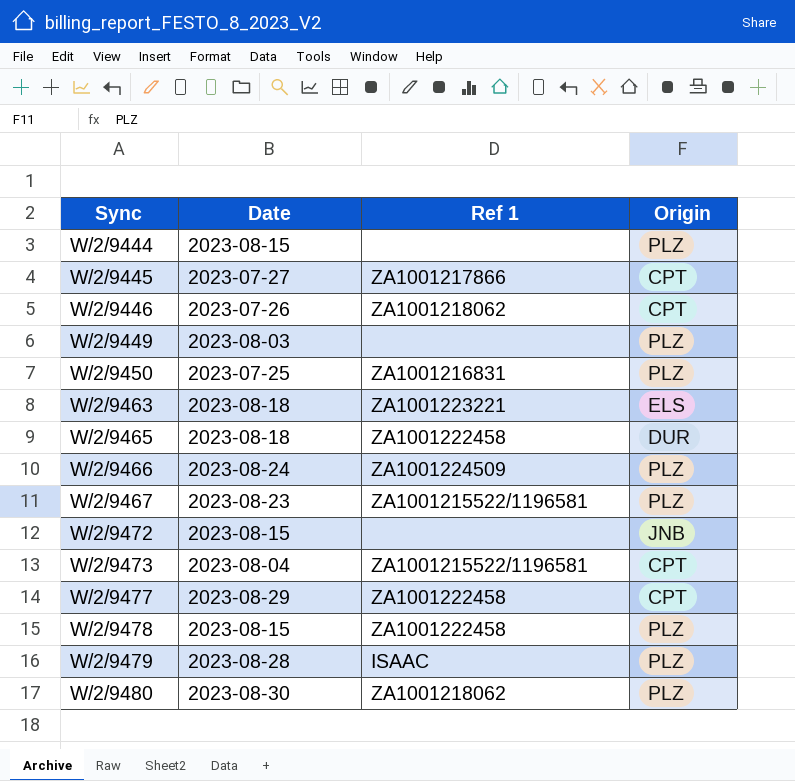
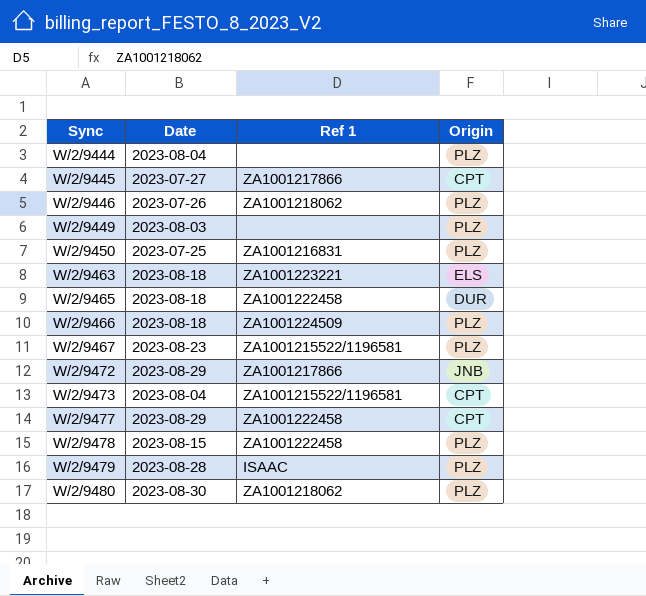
W/2/9444 | Date: 2023-08-15 -> 2023-08-04
W/2/9446 | Origin: CPT -> PLZ
W/2/9466 | Date: 2023-08-24 -> 2023-08-18
W/2/9472 | Date: 2023-08-15 -> 2023-08-29
W/2/9472 | Ref 1: none -> ZA1001217866

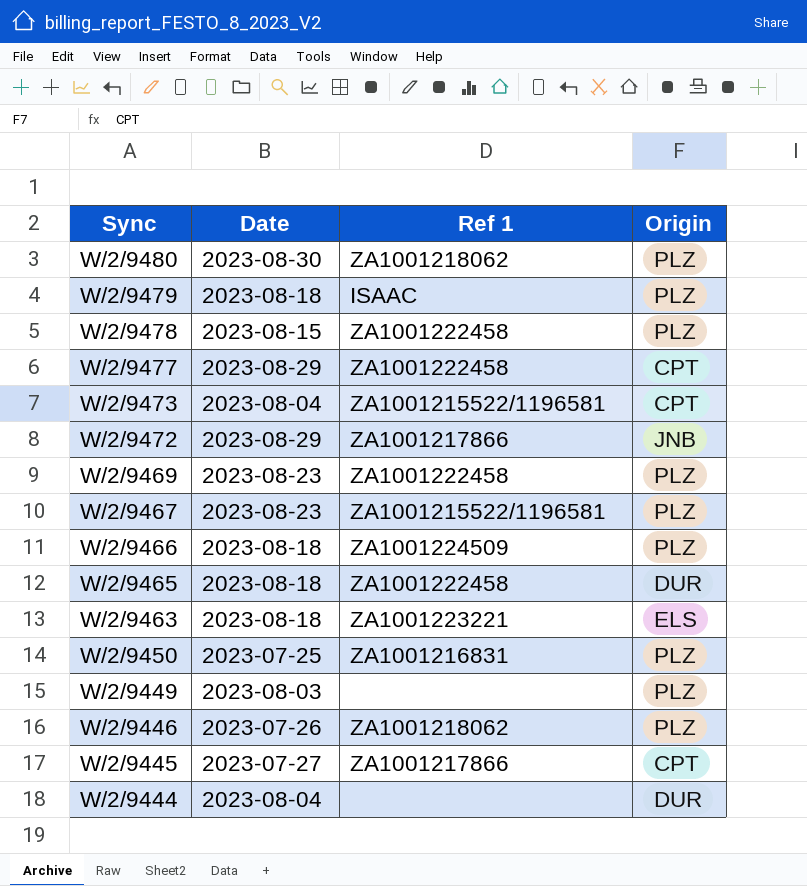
row order: Sync ascending -> Sync descending
W/2/9479 | Date: 2023-08-28 -> 2023-08-18
row W/2/9469: none -> 2023-08-23 | ZA1001222458 | PLZ
W/2/9444 | Origin: PLZ -> DUR

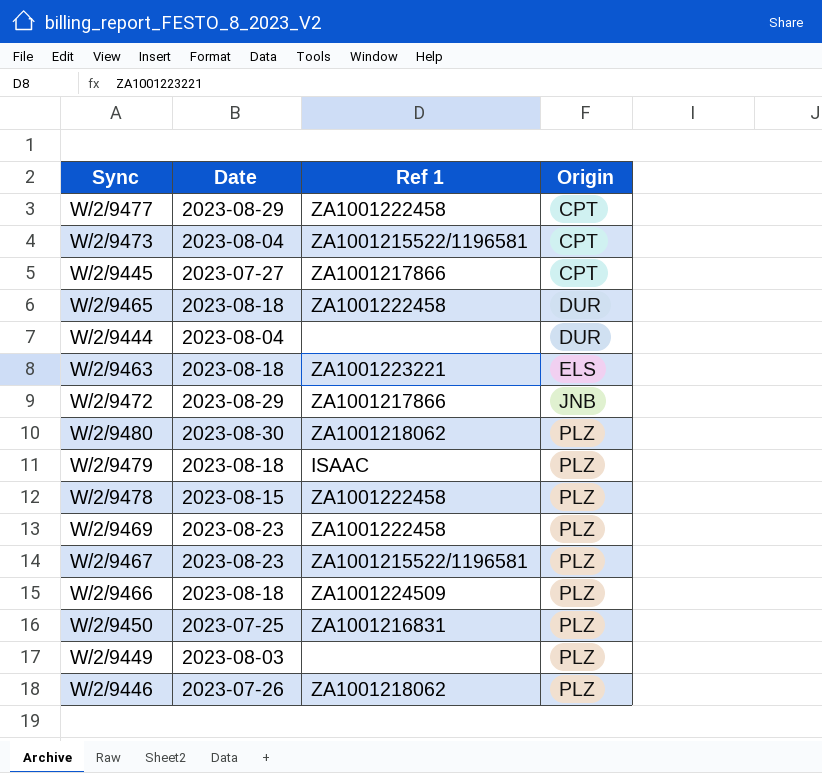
row order: Sync descending -> Origin ascending

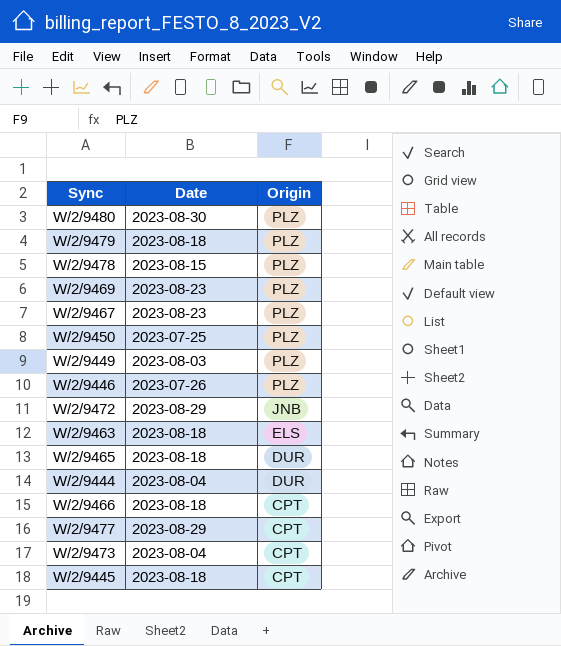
row order: Origin ascending -> Origin descending
column Ref 1 | position: 3 -> none
W/2/9466 | Origin: PLZ -> CPT
W/2/9445 | Date: 2023-07-27 -> 2023-08-18

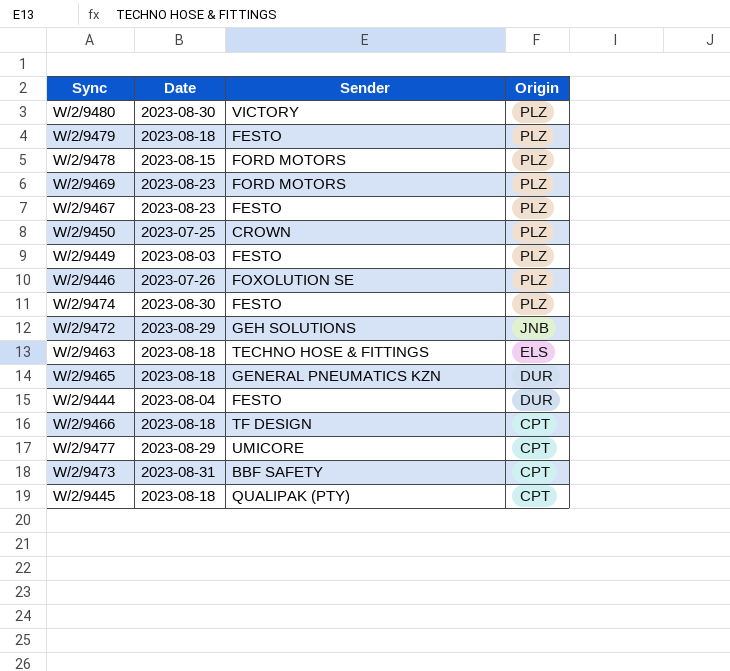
column Sender | position: none -> 3
row W/2/9474: none -> 2023-08-30 | FESTO | PLZ
W/2/9473 | Date: 2023-08-04 -> 2023-08-31

